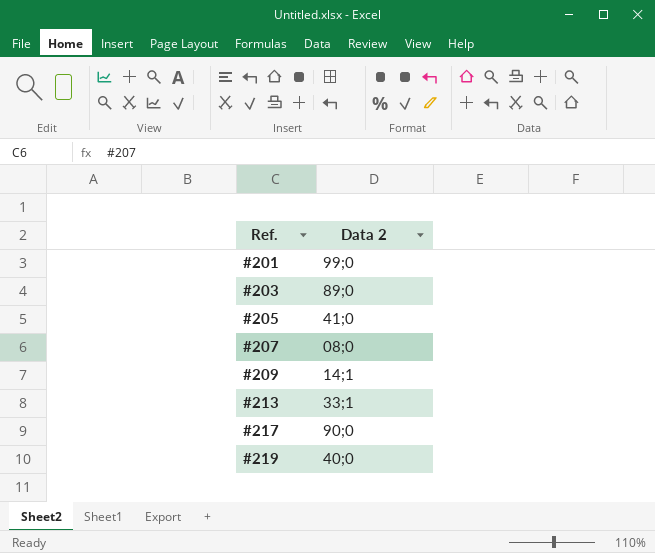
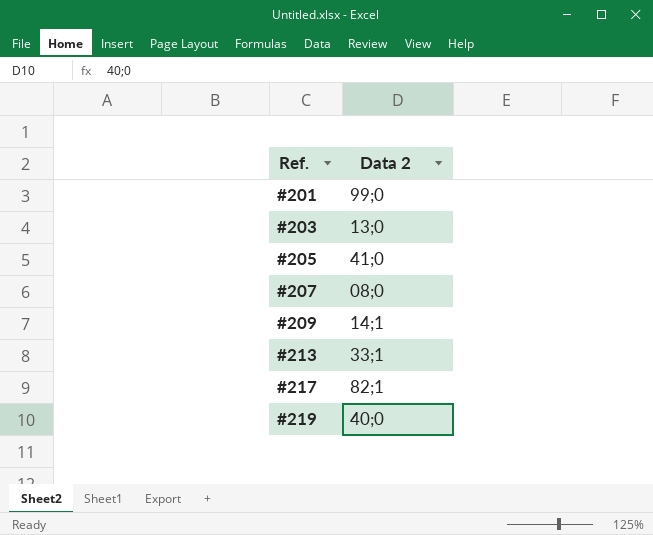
#203 | Data 2: 89;0 -> 13;0
#217 | Data 2: 90;0 -> 82;1

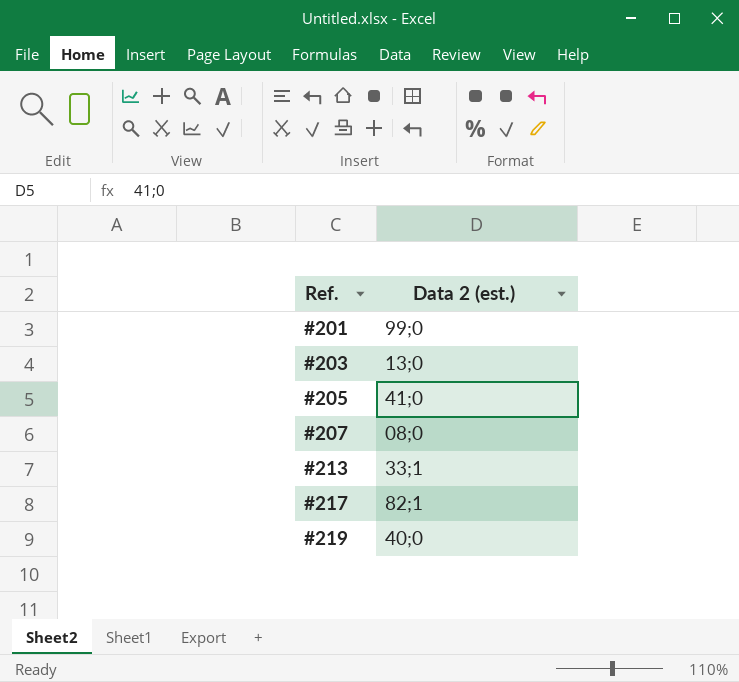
column name: Data 2 -> Data 2 (est.)
row #209: 14;1 -> none

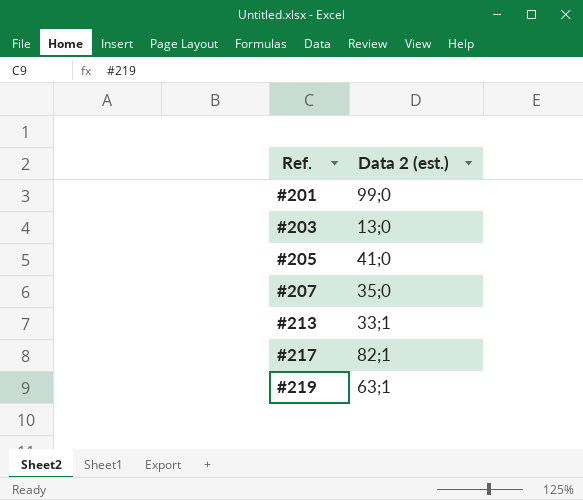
#207 | Data 2 (est.): 08;0 -> 35;0
#219 | Data 2 (est.): 40;0 -> 63;1

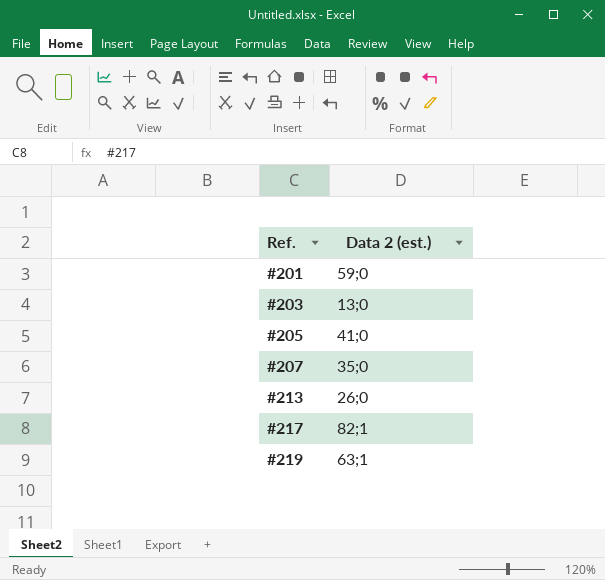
#201 | Data 2 (est.): 99;0 -> 59;0
#213 | Data 2 (est.): 33;1 -> 26;0

